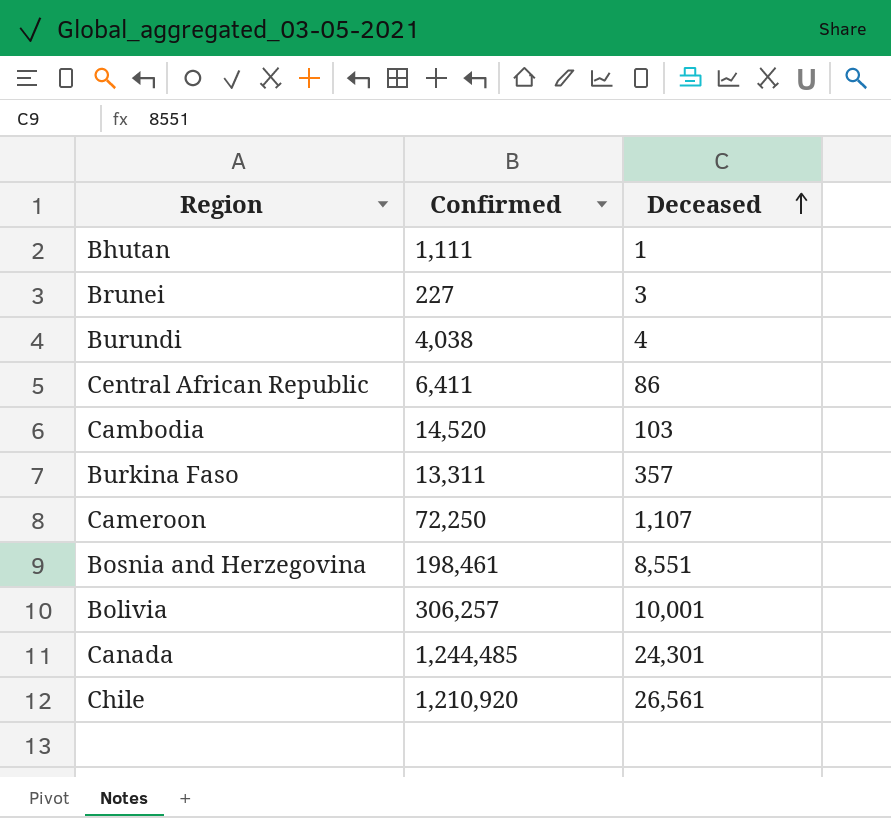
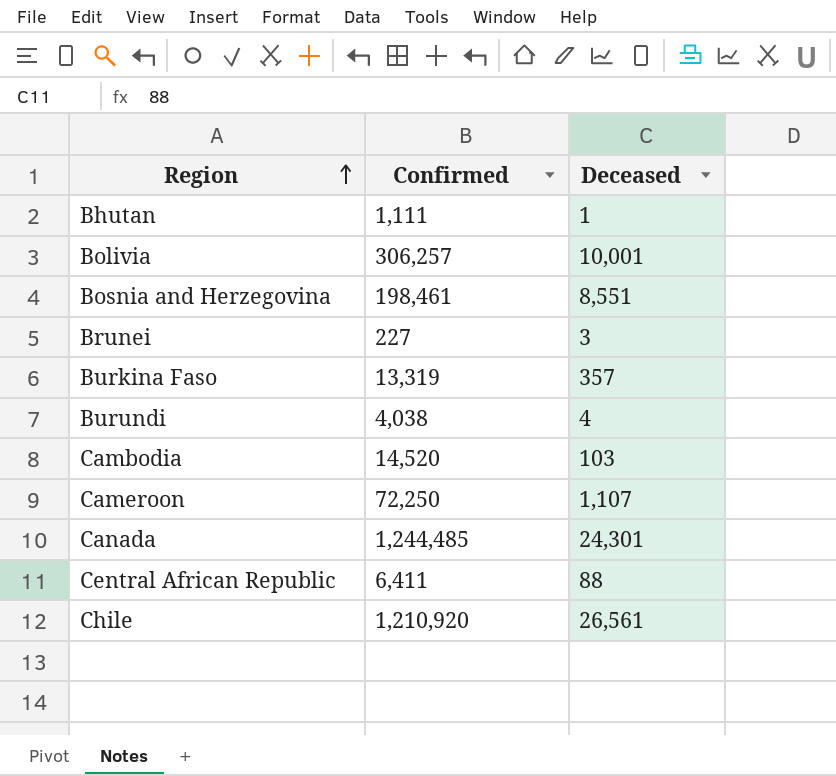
row order: Deceased ascending -> Region ascending
Burkina Faso | Confirmed: 13,311 -> 13,319
Central African Republic | Deceased: 86 -> 88

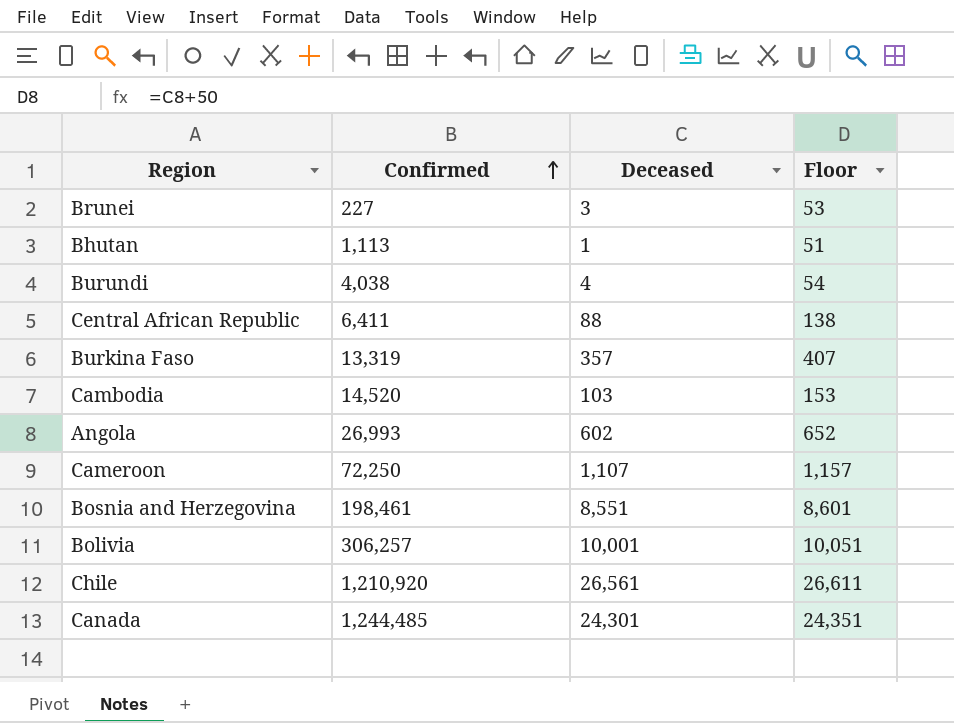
row order: Region ascending -> Confirmed ascending
column Floor | formula: none -> [Deceased] + 50
Bhutan | Confirmed: 1,111 -> 1,113
row Angola: none -> 26,993 | 602 | 652

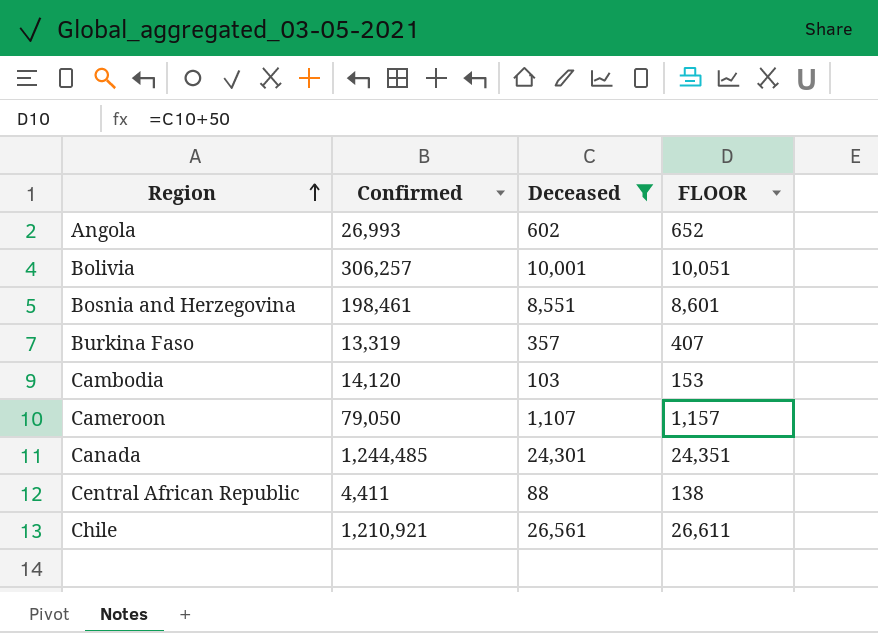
filter: none -> Deceased >= 88
row order: Confirmed ascending -> Region ascending
column name: Floor -> FLOOR
Cambodia | Confirmed: 14,520 -> 14,120
Cameroon | Confirmed: 72,250 -> 79,050
Central African Republic | Confirmed: 6,411 -> 4,411
Chile | Confirmed: 1,210,920 -> 1,210,921

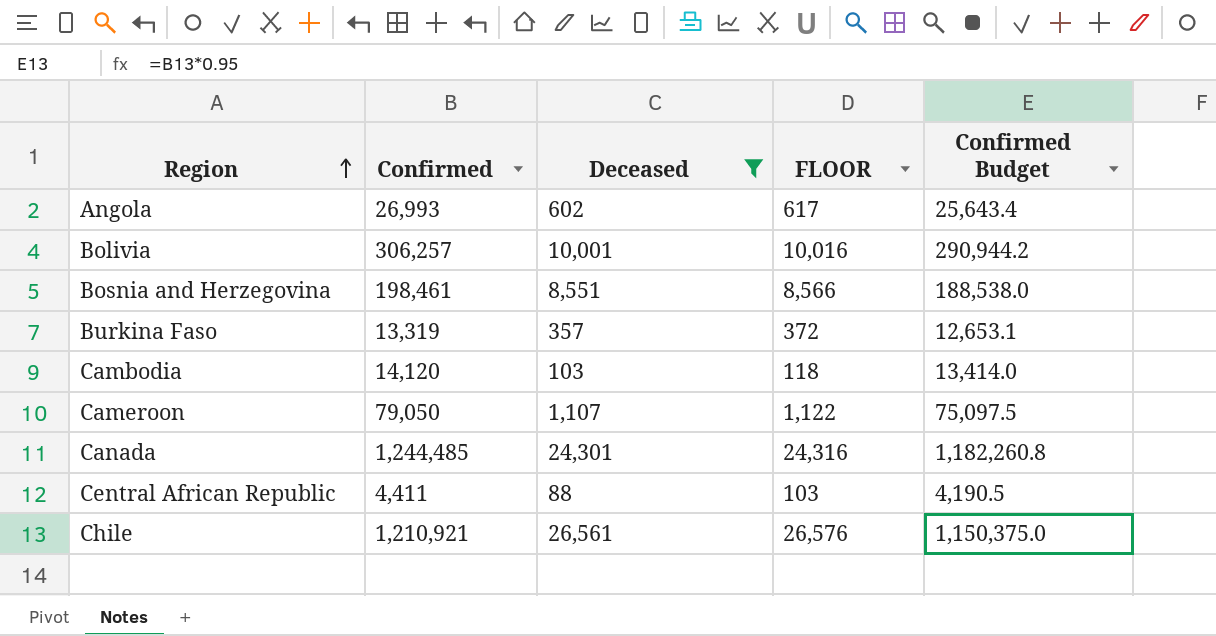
column FLOOR | formula: [Deceased] + 50 -> [Deceased] + 15
column Confirmed Budget | formula: none -> [Confirmed] * 0.95

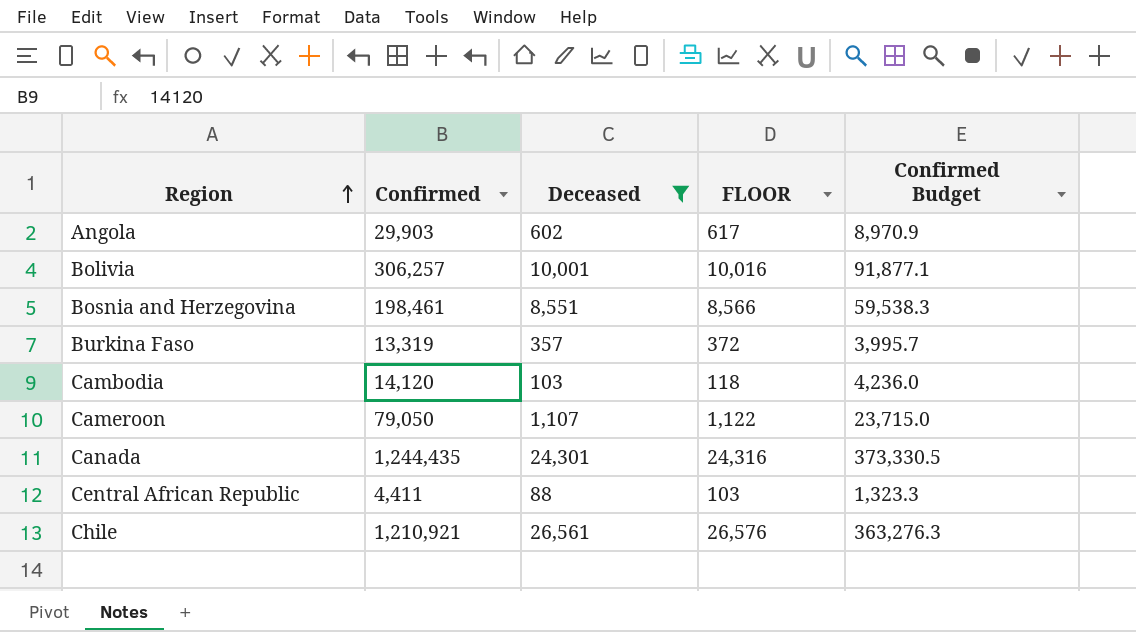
column Confirmed Budget | formula: [Confirmed] * 0.95 -> [Confirmed] * 0.3
Angola | Confirmed: 26,993 -> 29,903
Canada | Confirmed: 1,244,485 -> 1,244,435

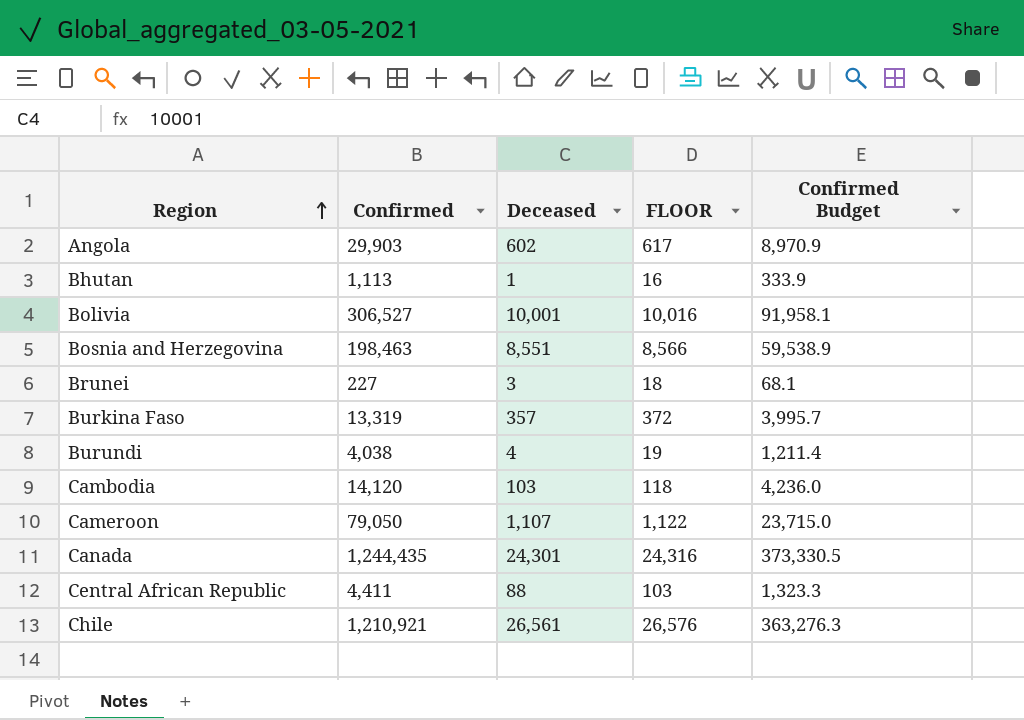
filter: Deceased >= 88 -> none
Bolivia | Confirmed: 306,257 -> 306,527
Bolivia | Confirmed Budget: 91,877.1 -> 91,958.1
Bosnia and Herzegovina | Confirmed: 198,461 -> 198,463
Bosnia and Herzegovina | Confirmed Budget: 59,538.3 -> 59,538.9

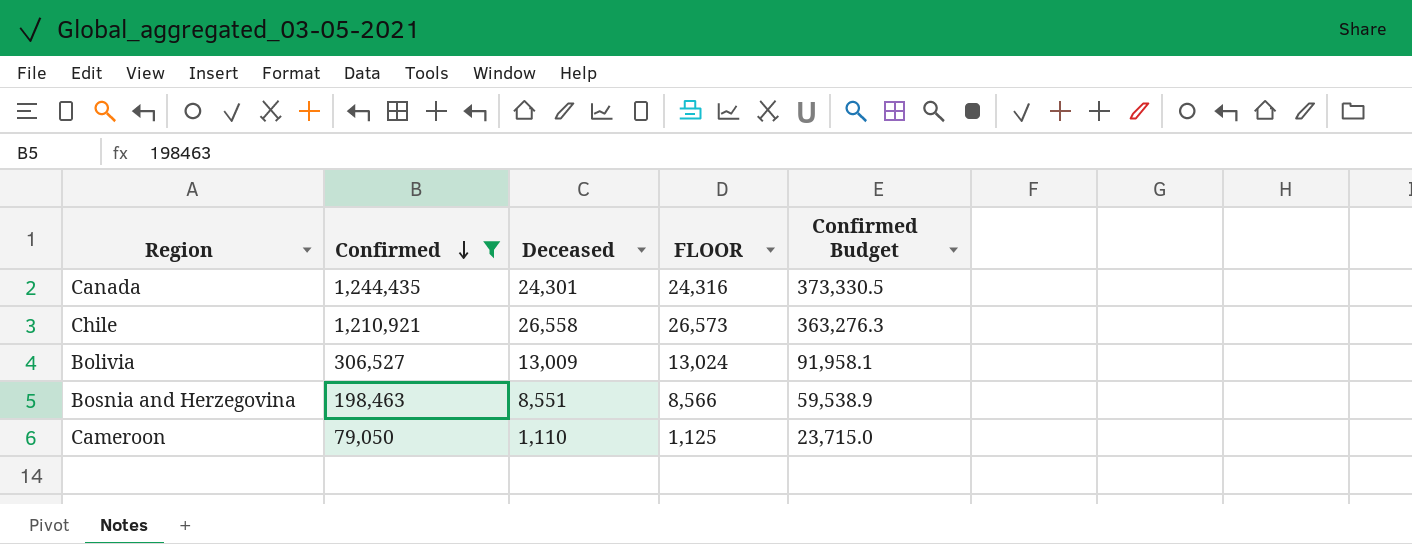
filter: none -> Confirmed >= 79,050
row order: Region ascending -> Confirmed descending
Chile | Deceased: 26,561 -> 26,558
Chile | FLOOR: 26,576 -> 26,573
Bolivia | Deceased: 10,001 -> 13,009
Bolivia | FLOOR: 10,016 -> 13,024
Cameroon | Deceased: 1,107 -> 1,110
Cameroon | FLOOR: 1,122 -> 1,125

